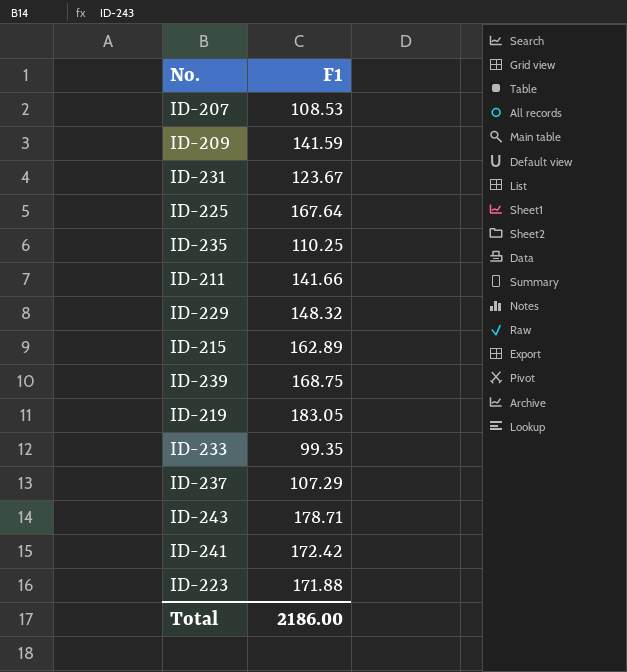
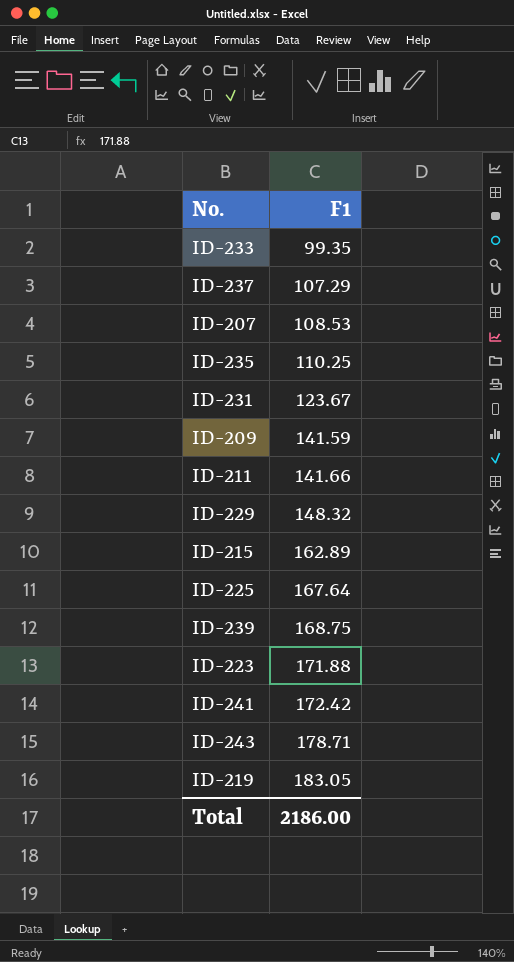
row order: none -> F1 ascending

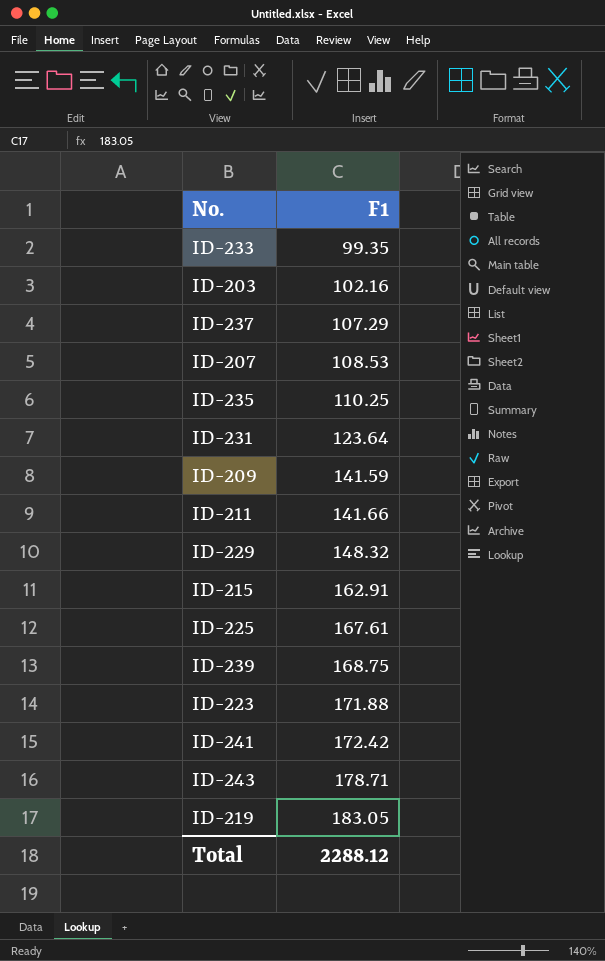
row ID-203: none -> 102.16
ID-231 | F1: 123.67 -> 123.64
ID-215 | F1: 162.89 -> 162.91
ID-225 | F1: 167.64 -> 167.61
Total | F1: 2186.00 -> 2288.12

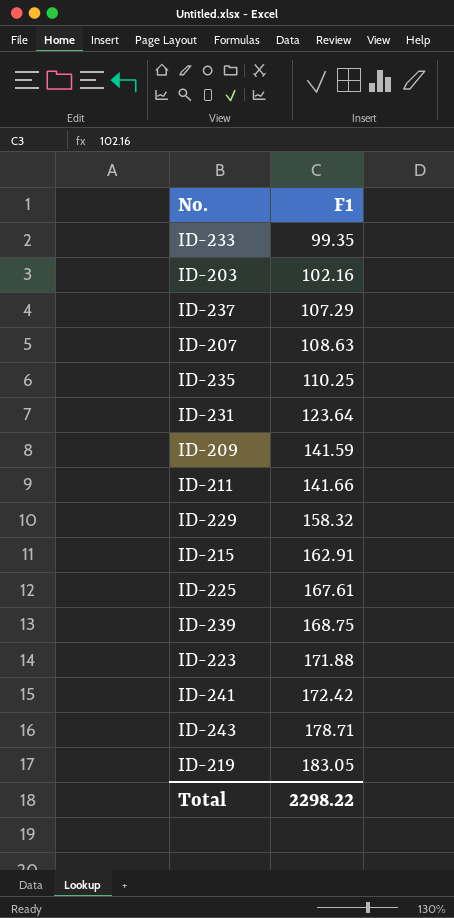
ID-207 | F1: 108.53 -> 108.63
ID-229 | F1: 148.32 -> 158.32
Total | F1: 2288.12 -> 2298.22

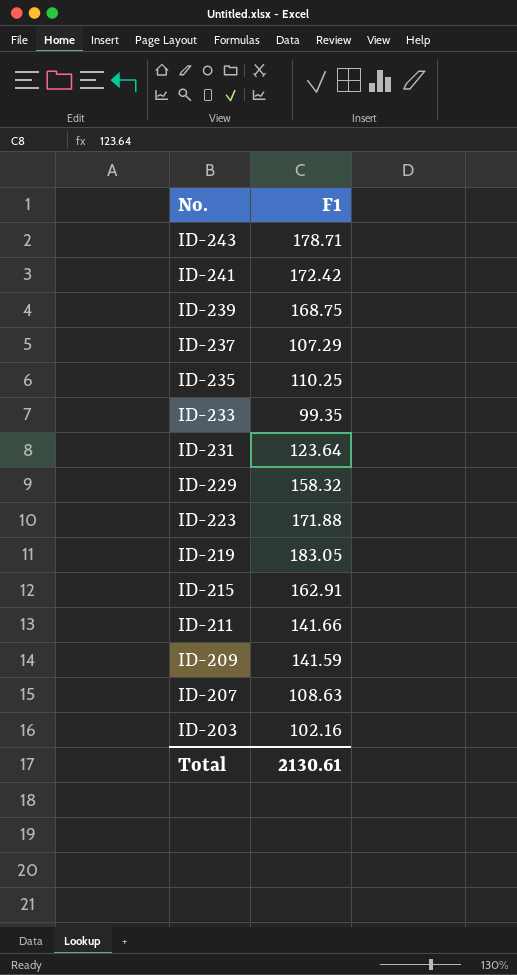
row order: F1 ascending -> No. descending
row ID-225: 167.61 -> none
Total | F1: 2298.22 -> 2130.61

